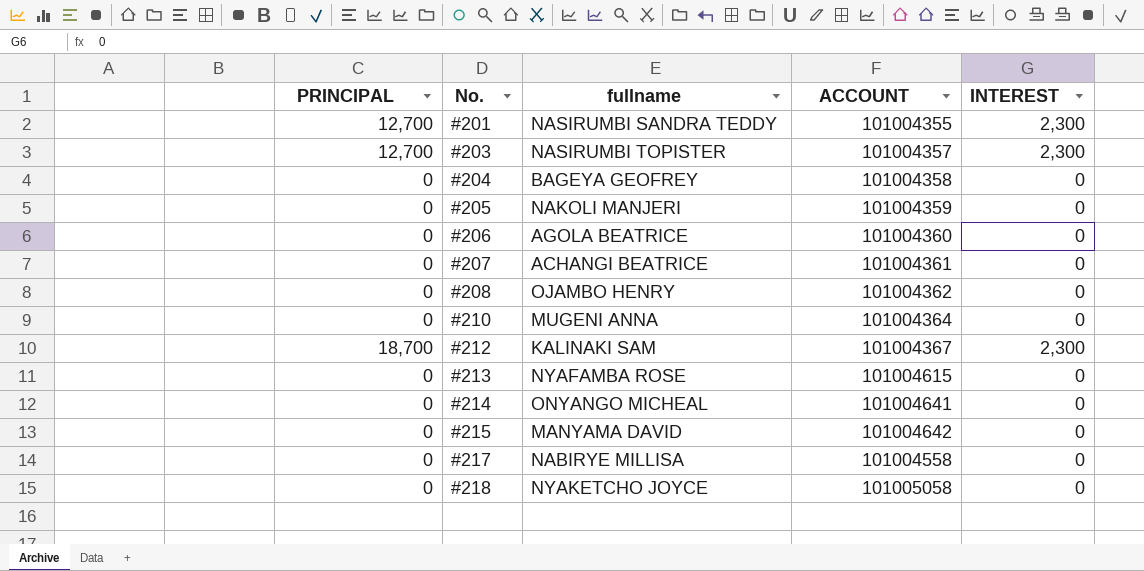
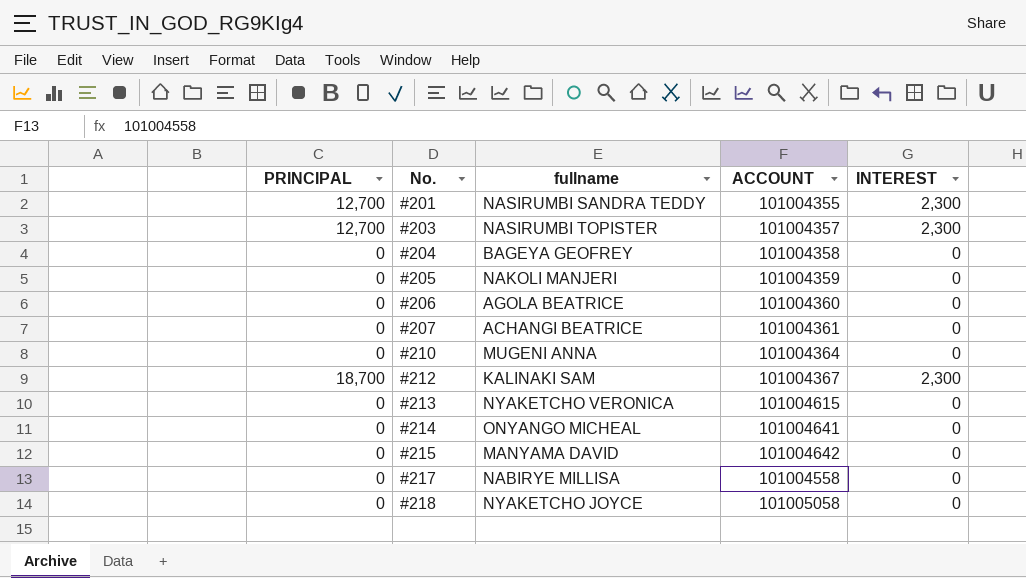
row #208: 0 | OJAMBO HENRY | 101004362 | 0 -> none
#213 | fullname: NYAFAMBA ROSE -> NYAKETCHO VERONICA

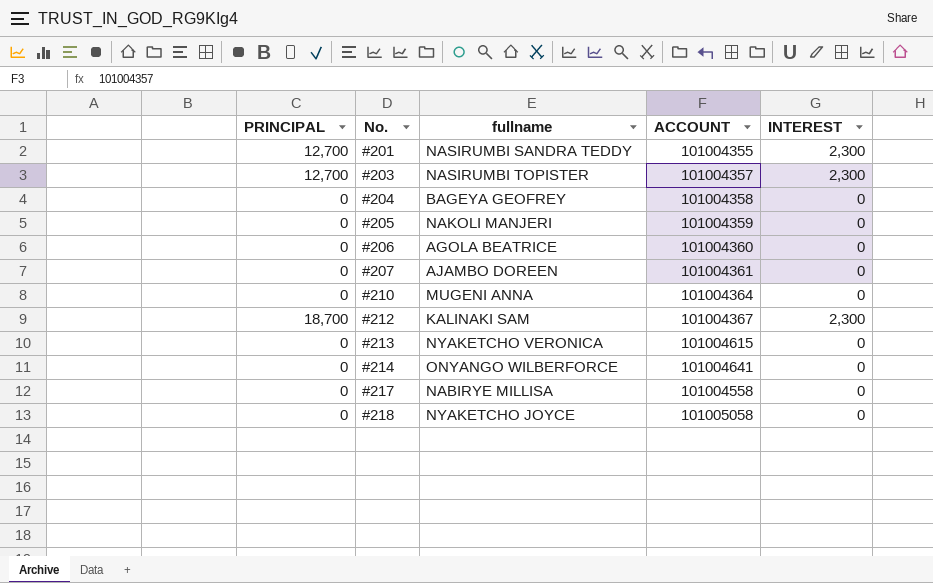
row #215: 0 | MANYAMA DAVID | 101004642 | 0 -> none
#207 | fullname: ACHANGI BEATRICE -> AJAMBO DOREEN
#214 | fullname: ONYANGO MICHEAL -> ONYANGO WILBERFORCE

